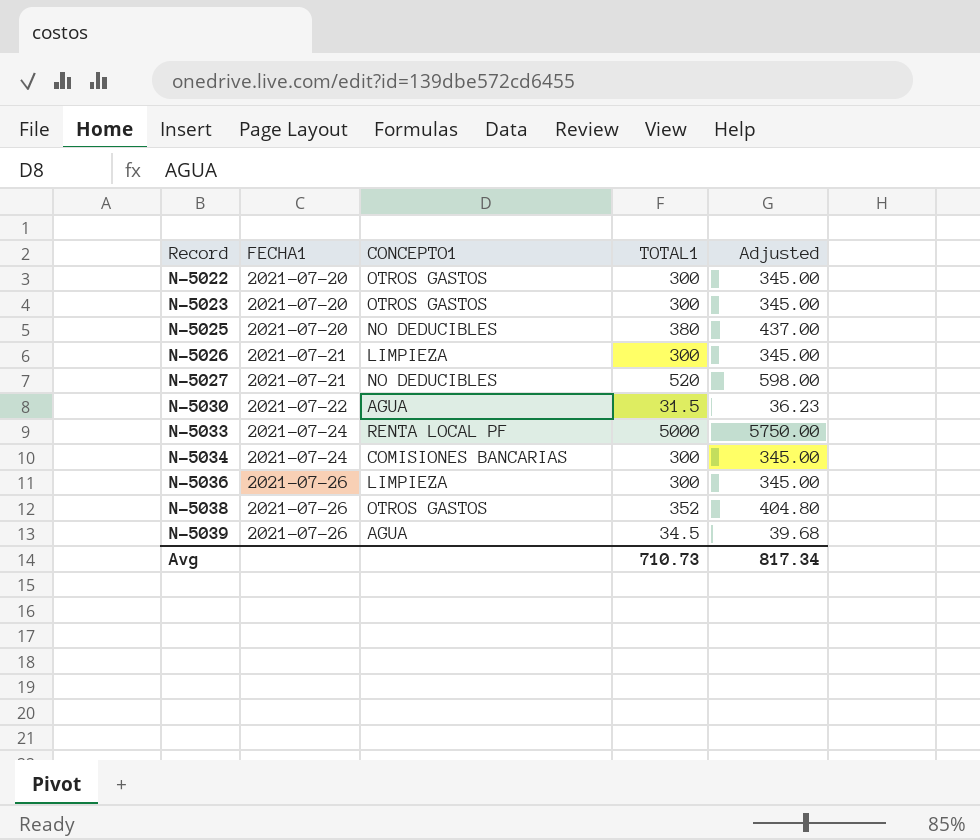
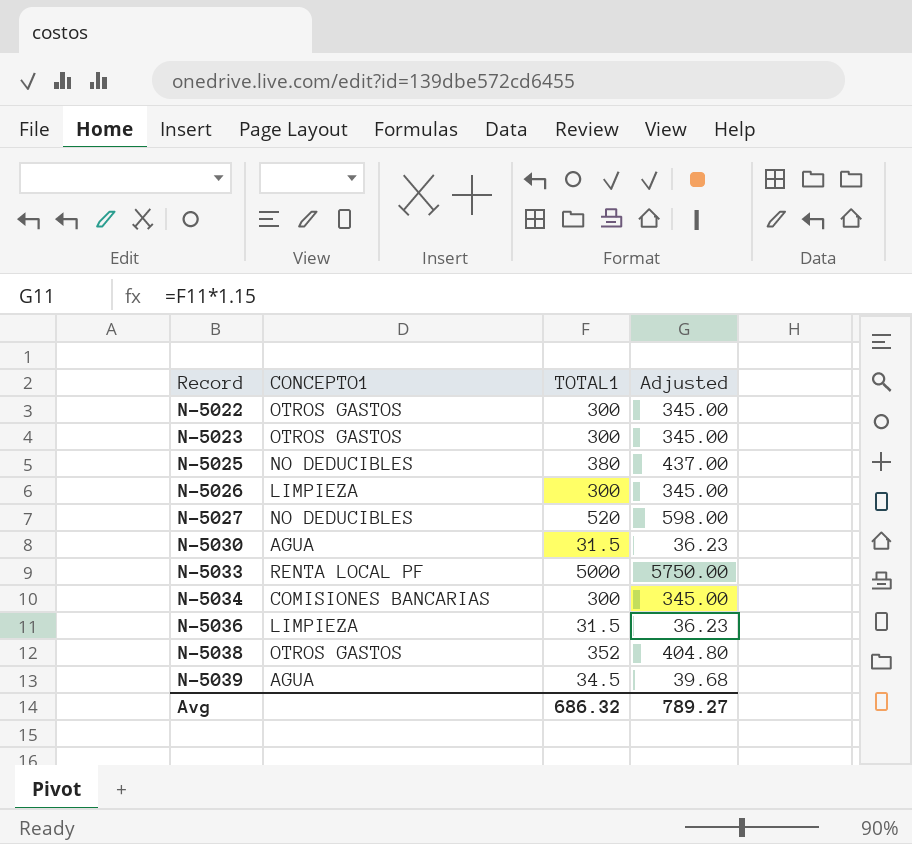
column FECHA1 | position: 2 -> none
N-5036 | TOTAL1: 300 -> 31.5
N-5036 | Adjusted: 345.00 -> 36.23
Avg | TOTAL1: 710.73 -> 686.32
Avg | Adjusted: 817.34 -> 789.27

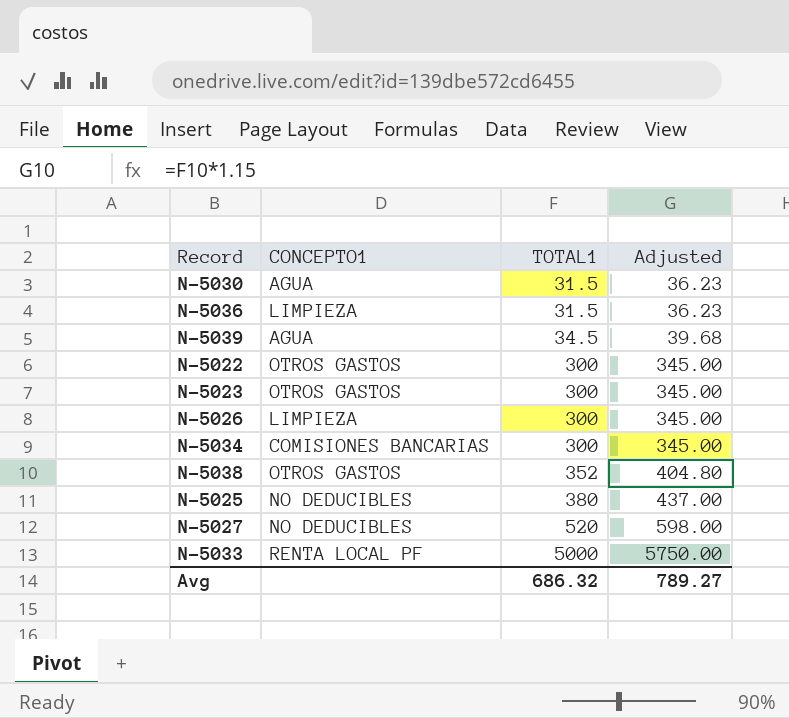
row order: Record ascending -> TOTAL1 ascending

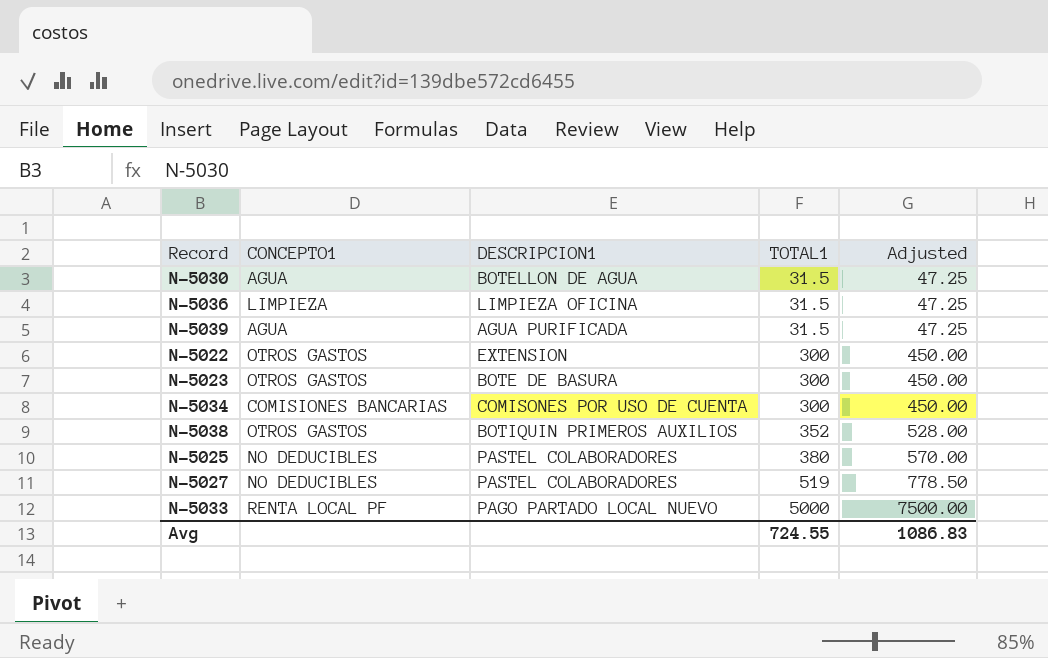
column DESCRIPCION1 | position: none -> 3
column Adjusted | formula: [TOTAL1] * 1.15 -> [TOTAL1] * 1.5
row N-5026: LIMPIEZA | 300 | 345.00 -> none
N-5039 | TOTAL1: 34.5 -> 31.5
N-5027 | TOTAL1: 520 -> 519
Avg | TOTAL1: 686.32 -> 724.55
Avg | Adjusted: 789.27 -> 1086.83

